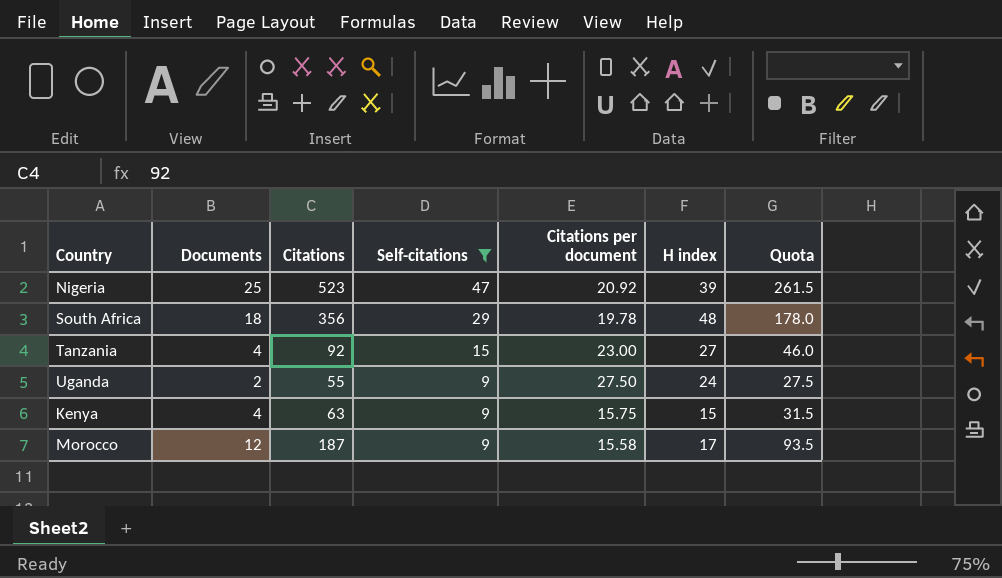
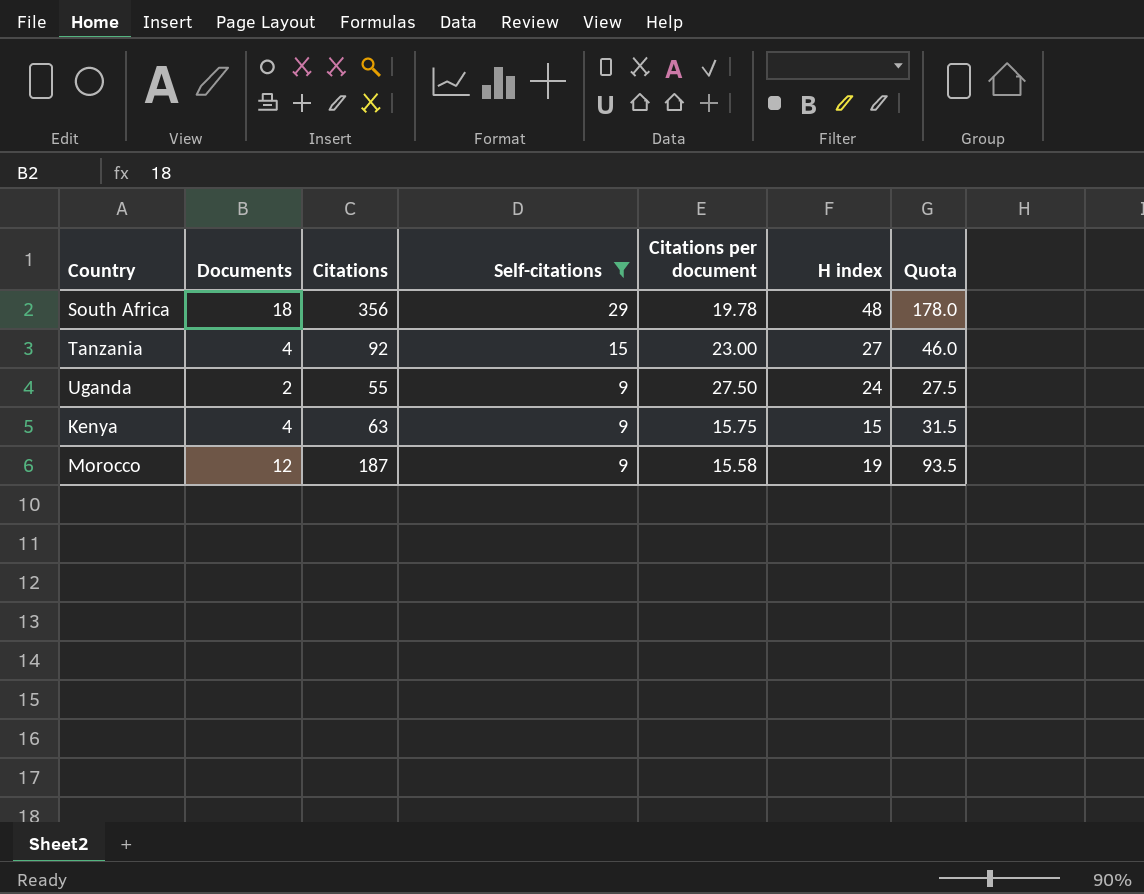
row Nigeria: 25 | 523 | 47 | 20.92 | 39 | 261.5 -> none
Morocco | H index: 17 -> 19

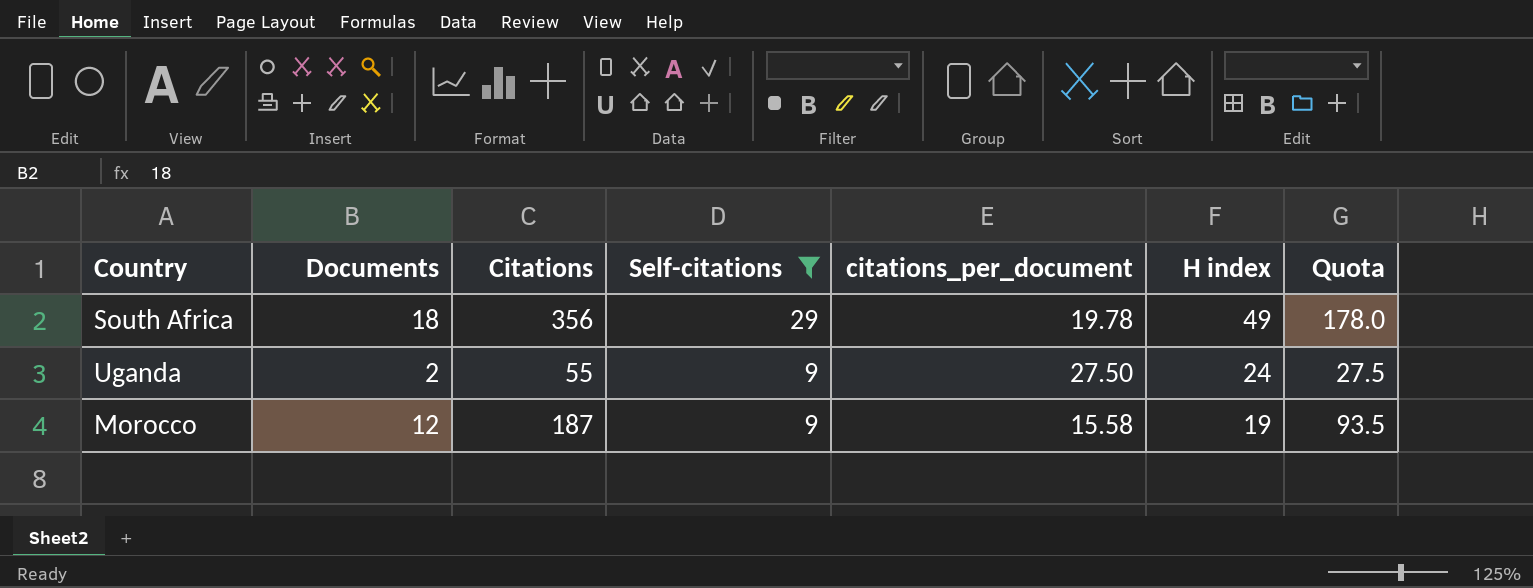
column name: Citations per document -> citations_per_document
row Tanzania: 4 | 92 | 15 | 23.00 | 27 | 46.0 -> none
row Kenya: 4 | 63 | 9 | 15.75 | 15 | 31.5 -> none
South Africa | H index: 48 -> 49

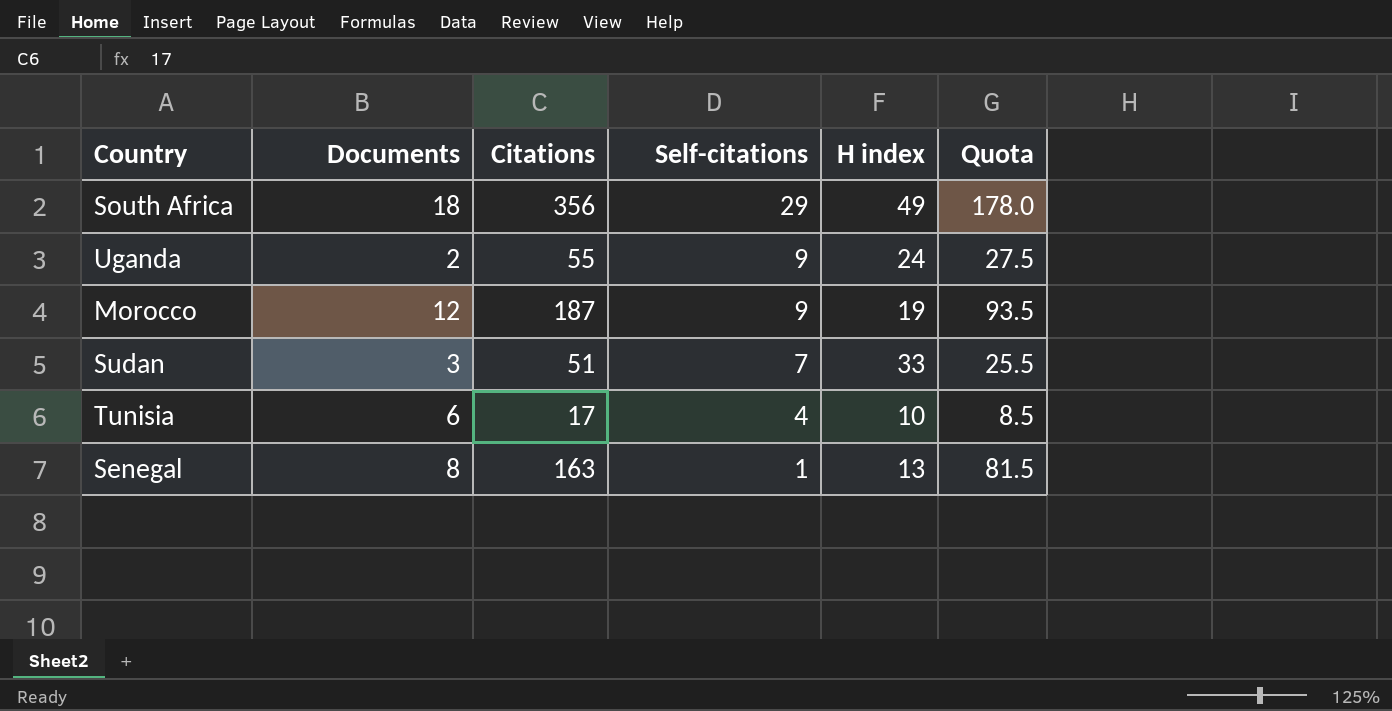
filter: Self-citations >= 9 -> none
column citations_per_document | formula: [Citations] / [Documents] -> none

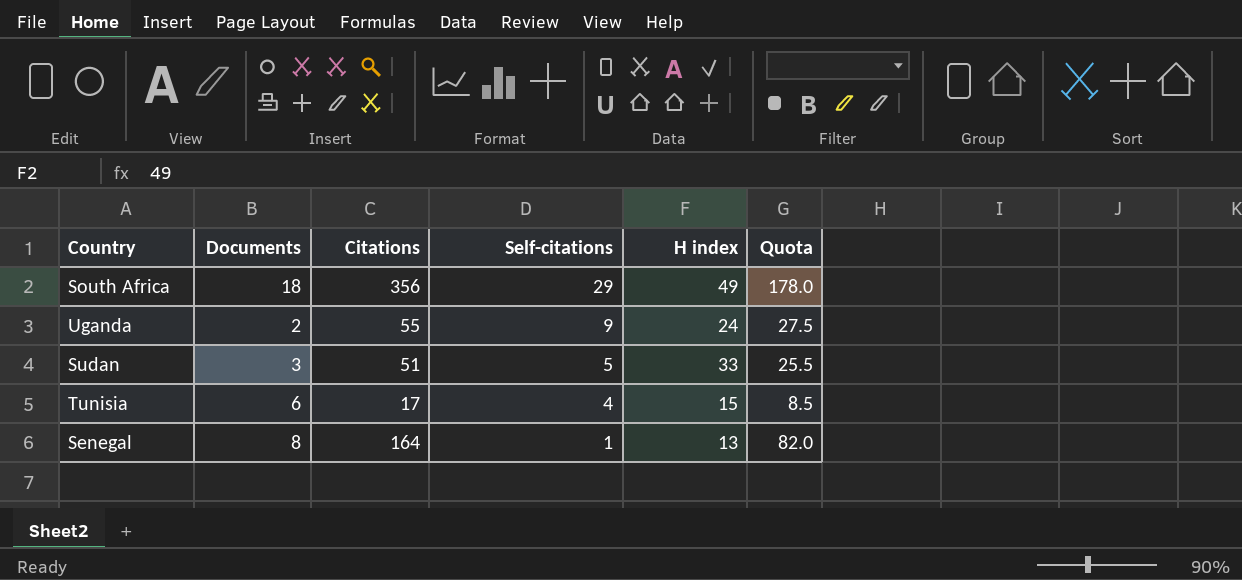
row Morocco: 12 | 187 | 9 | 19 | 93.5 -> none
Sudan | Self-citations: 7 -> 5
Tunisia | H index: 10 -> 15
Senegal | Citations: 163 -> 164
Senegal | Quota: 81.5 -> 82.0

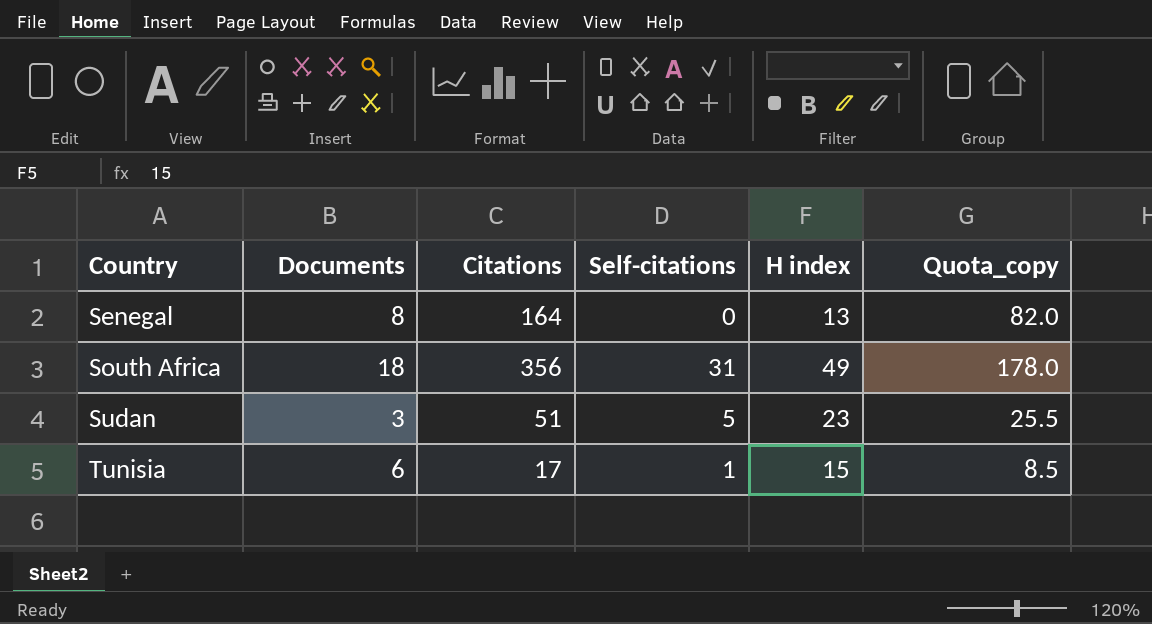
row order: Self-citations descending -> Country ascending
column name: Quota -> Quota_copy
row Uganda: 2 | 55 | 9 | 24 | 27.5 -> none
Senegal | Self-citations: 1 -> 0
South Africa | Self-citations: 29 -> 31
Sudan | H index: 33 -> 23
Tunisia | Self-citations: 4 -> 1

